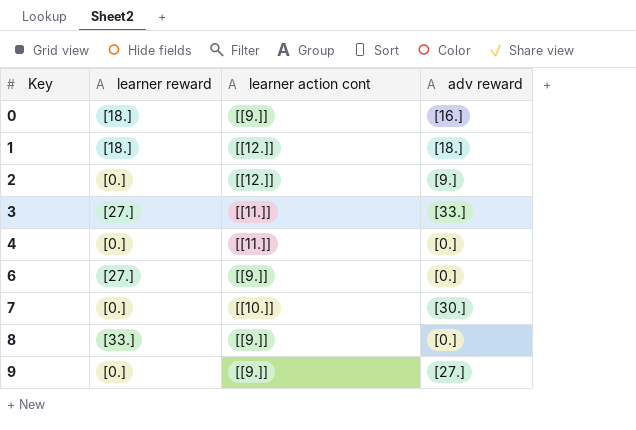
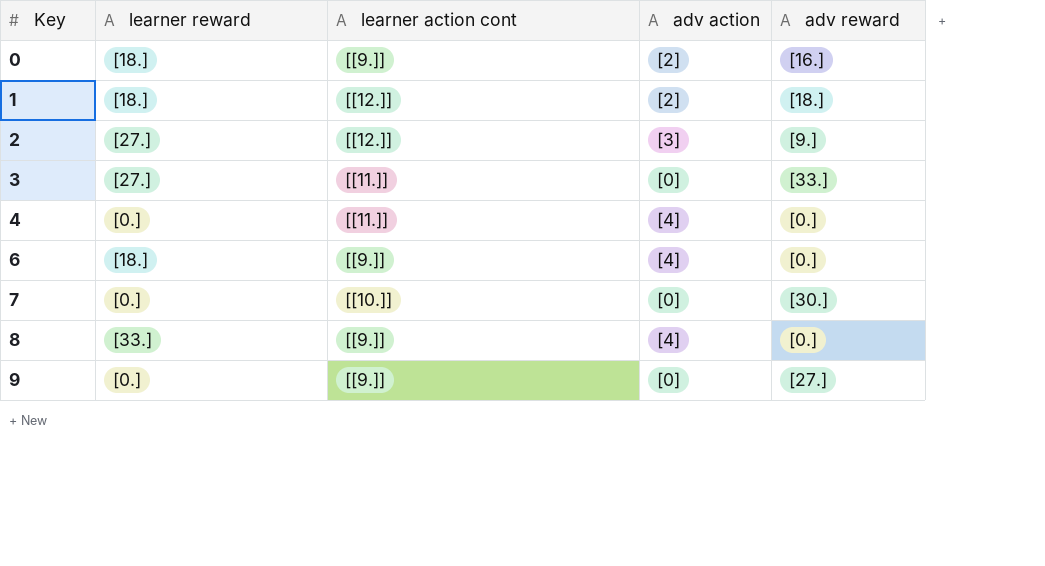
column adv action | position: none -> 4
2 | learner reward: [0.] -> [27.]
6 | learner reward: [27.] -> [18.]

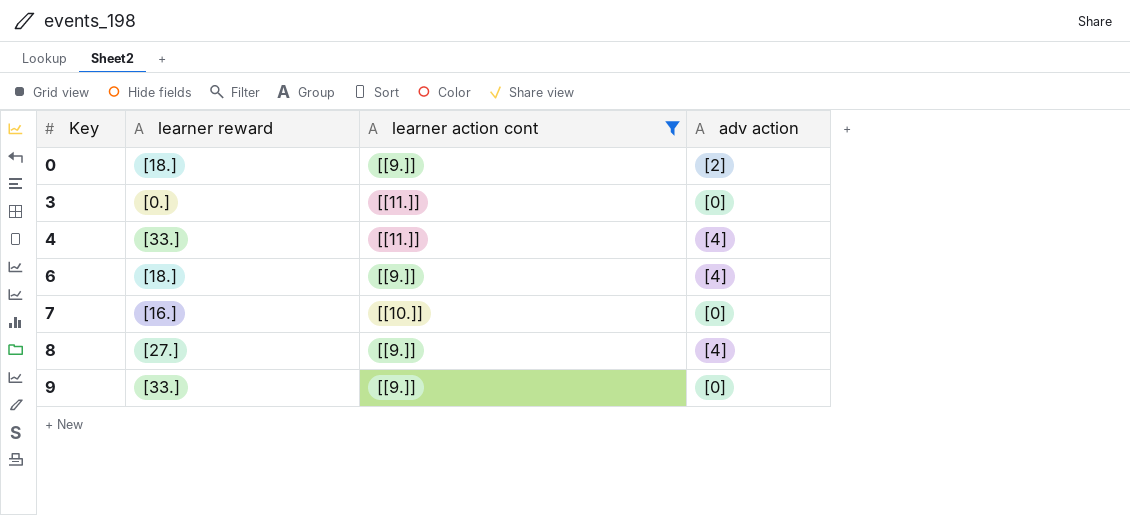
filter: none -> learner action cont != [[12.]]
column adv reward | position: 5 -> none
3 | learner reward: [27.] -> [0.]
4 | learner reward: [0.] -> [33.]
7 | learner reward: [0.] -> [16.]
8 | learner reward: [33.] -> [27.]
9 | learner reward: [0.] -> [33.]

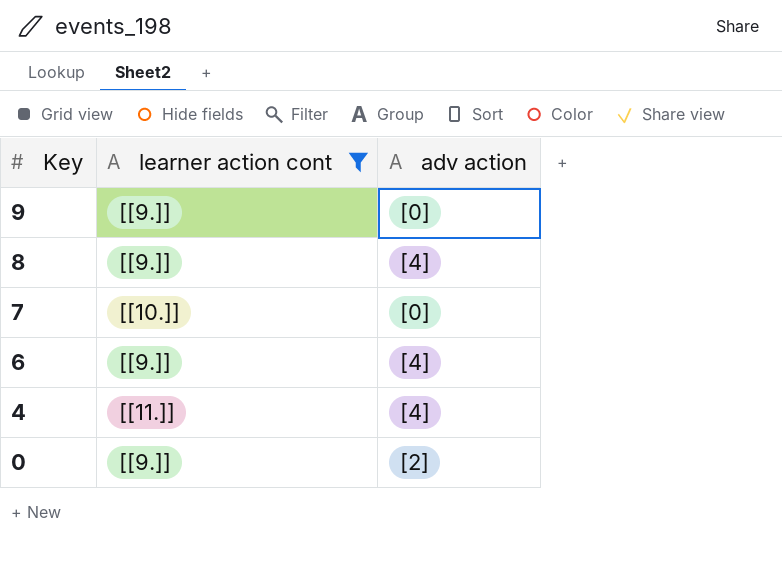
row order: Key ascending -> Key descending
column learner reward | position: 2 -> none
row 3: [0.] | [[11.]] | [0] -> none

